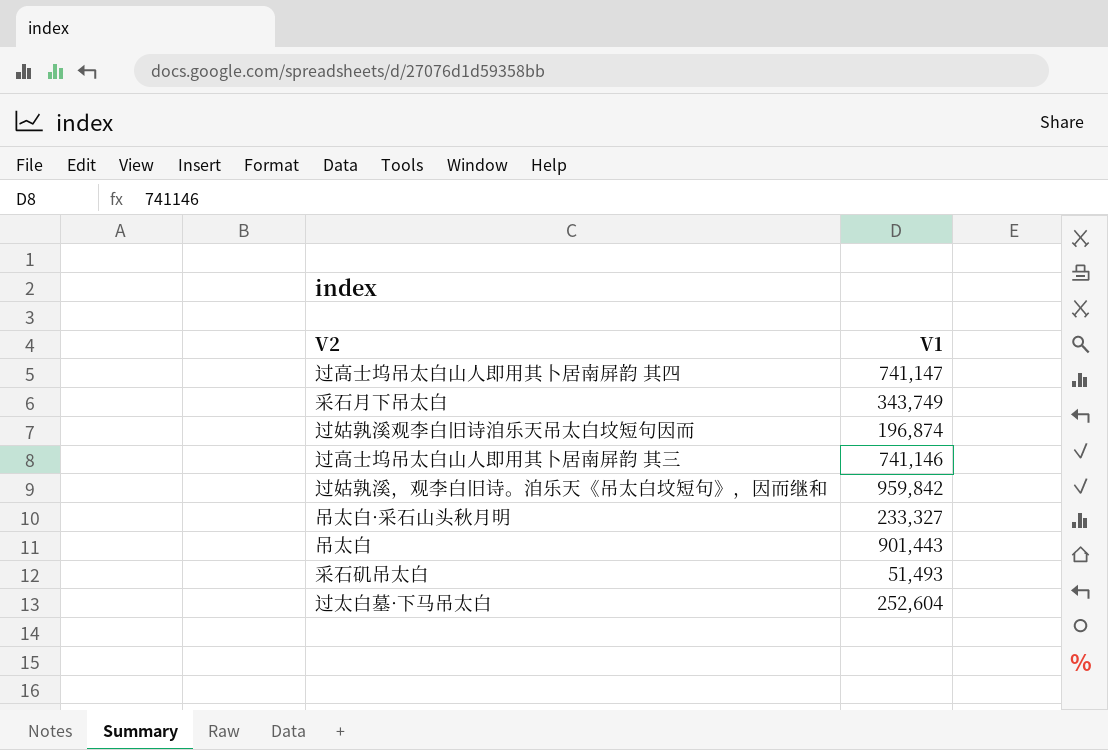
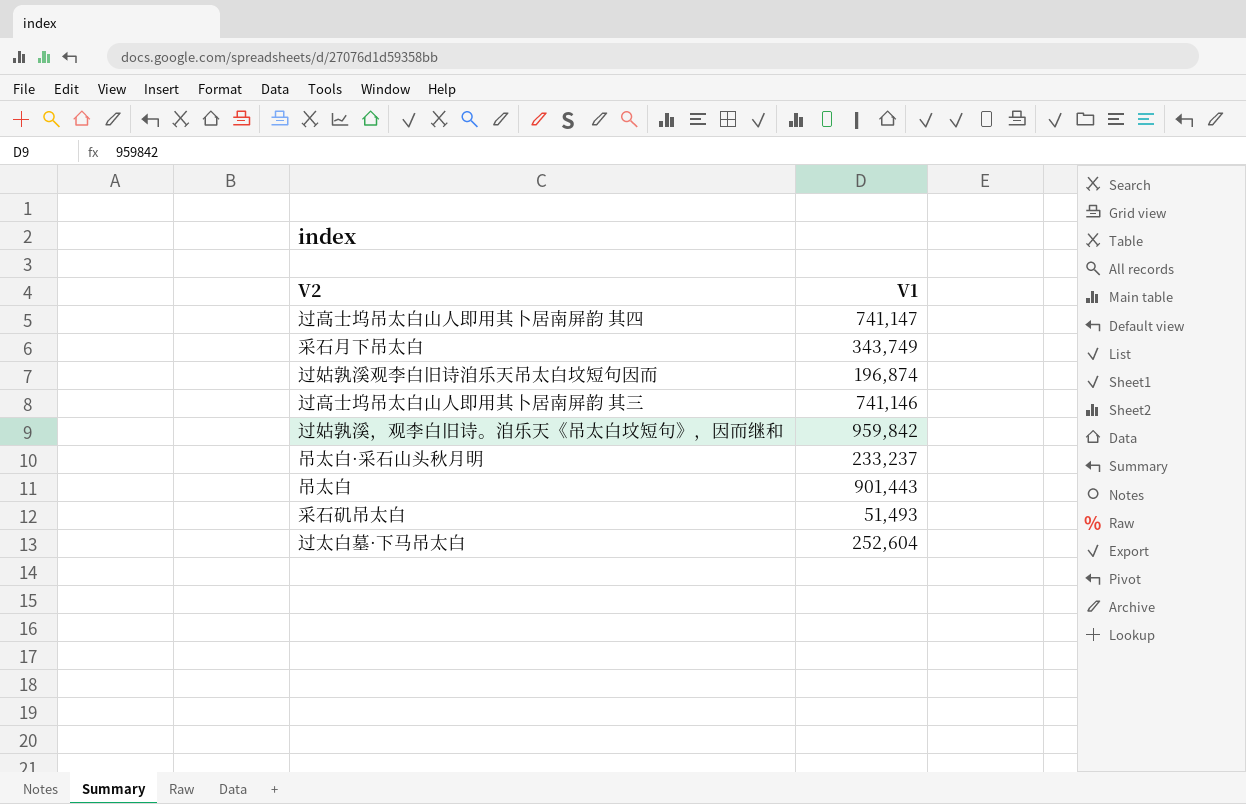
吊太白·采石山头秋月明 | V1: 233,327 -> 233,237

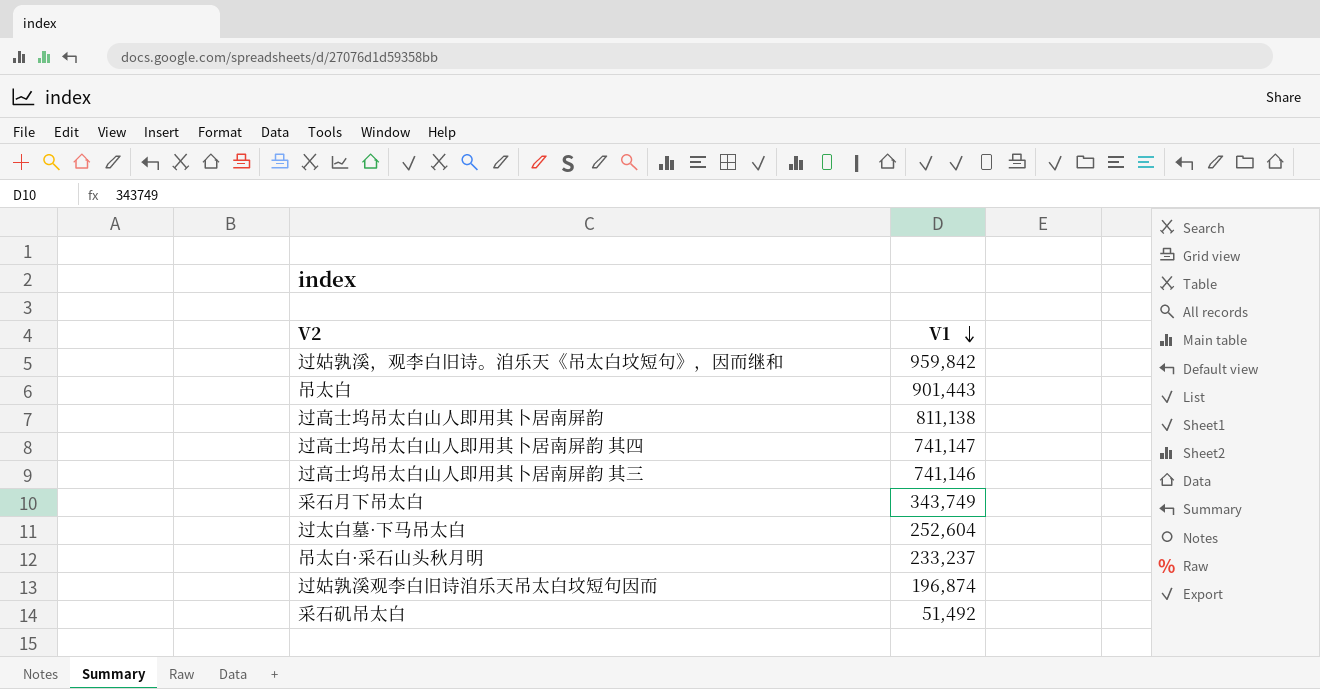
row order: none -> V1 descending
row 过高士坞吊太白山人即用其卜居南屏韵: none -> 811,138
采石矶吊太白 | V1: 51,493 -> 51,492

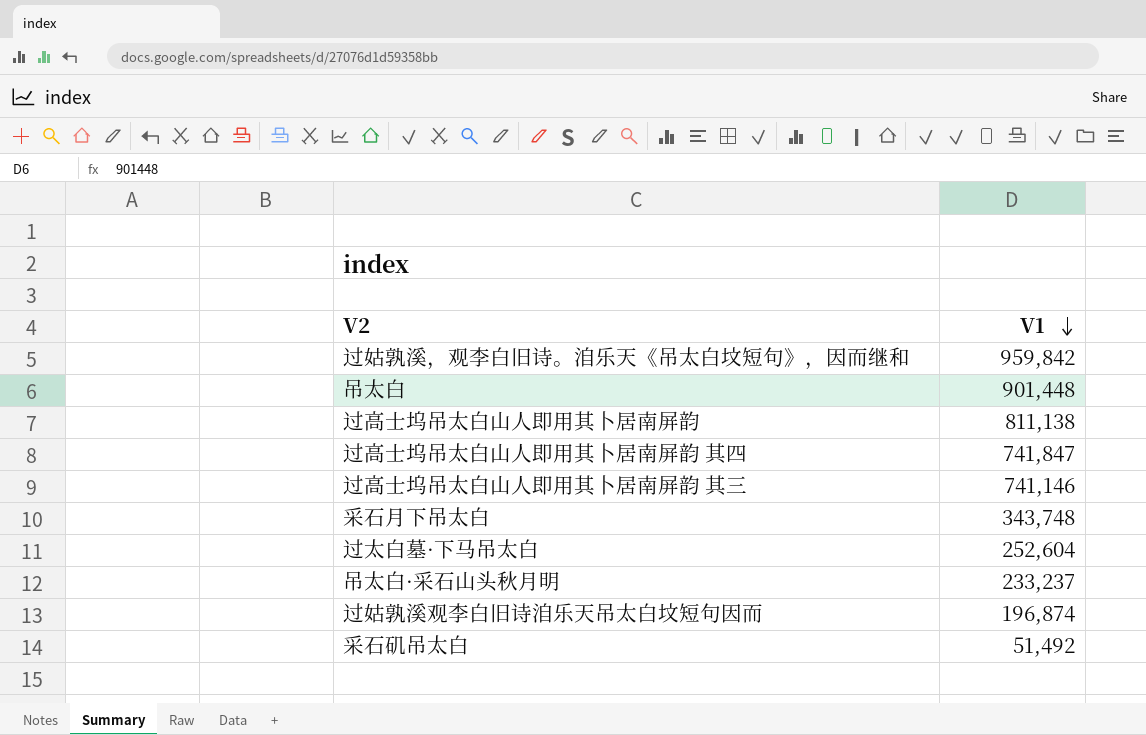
吊太白 | V1: 901,443 -> 901,448
过高士坞吊太白山人即用其卜居南屏韵 其四 | V1: 741,147 -> 741,847
采石月下吊太白 | V1: 343,749 -> 343,748

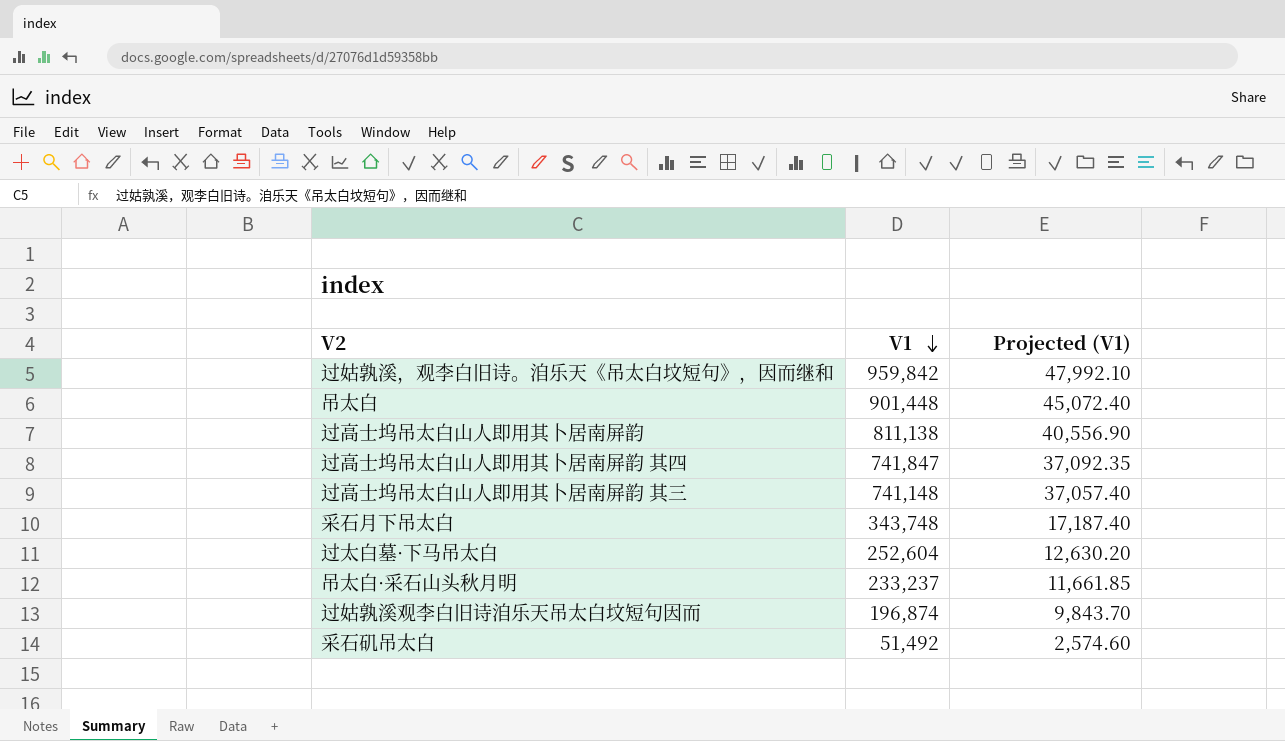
column Projected (V1) | formula: none -> [V1] * 0.05
过高士坞吊太白山人即用其卜居南屏韵 其三 | V1: 741,146 -> 741,148

